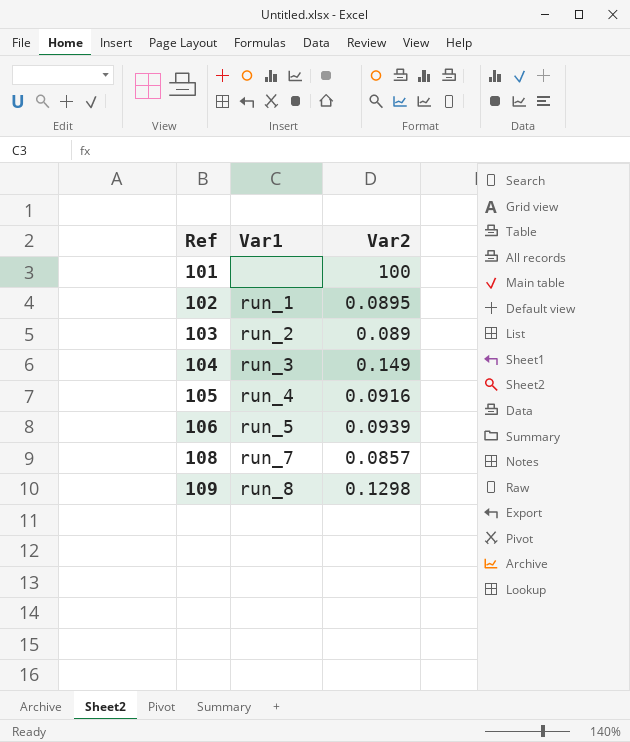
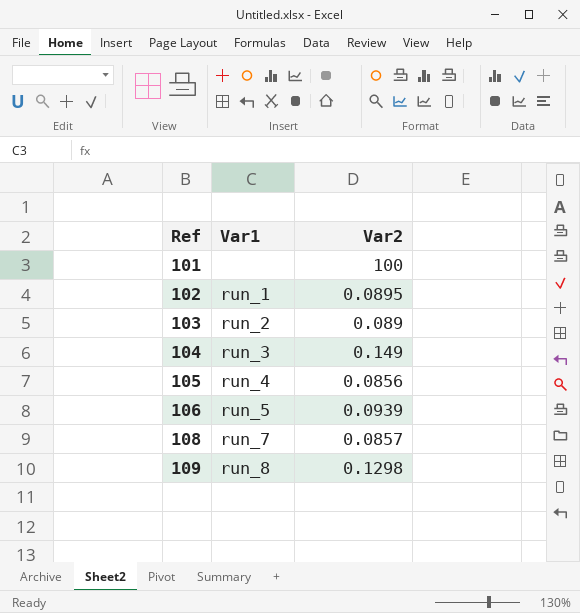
105 | Var2: 0.0916 -> 0.0856

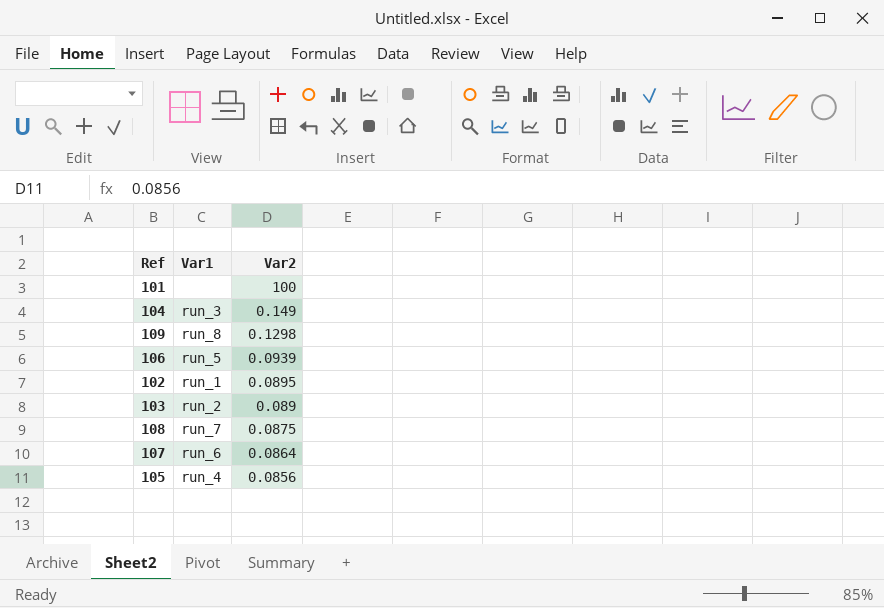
row order: Ref ascending -> Var2 descending
108 | Var2: 0.0857 -> 0.0875
row 107: none -> run_6 | 0.0864

